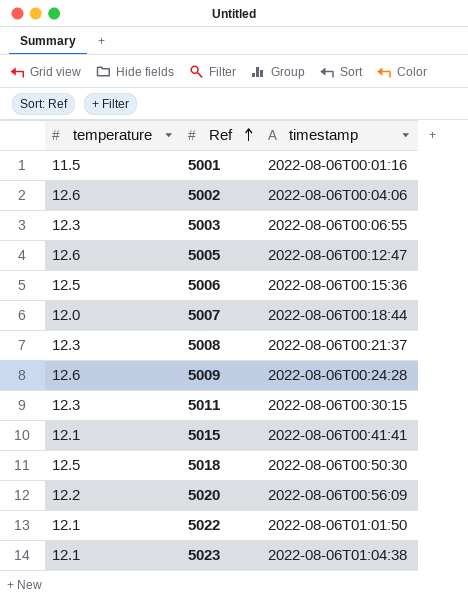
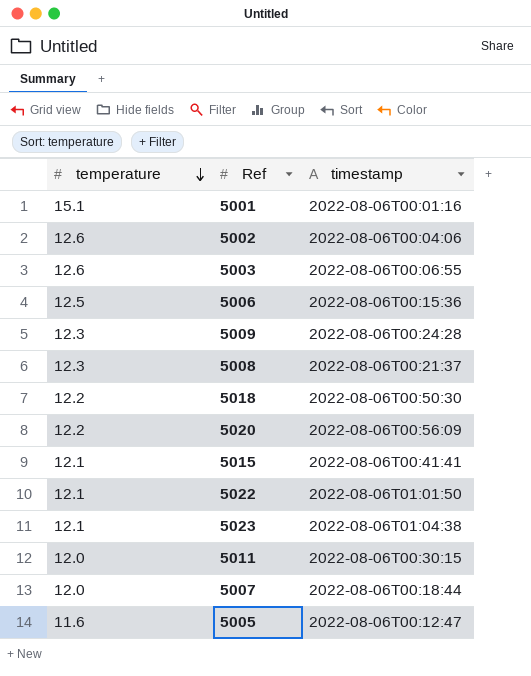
row order: Ref ascending -> temperature descending
5001 | temperature: 11.5 -> 15.1
5003 | temperature: 12.3 -> 12.6
5009 | temperature: 12.6 -> 12.3
5018 | temperature: 12.5 -> 12.2
5011 | temperature: 12.3 -> 12.0
5005 | temperature: 12.6 -> 11.6

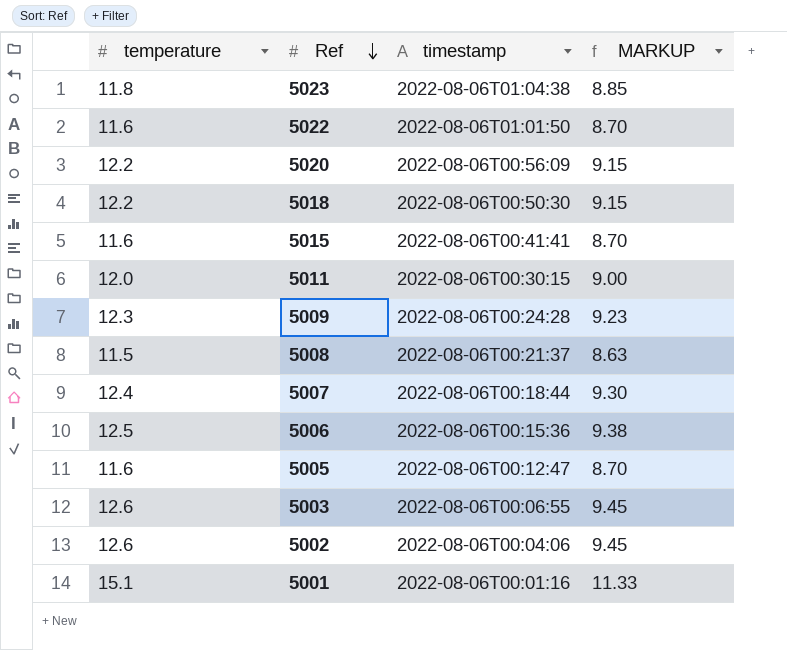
row order: temperature descending -> Ref descending
column MARKUP | formula: none -> [temperature] * 0.75
5023 | temperature: 12.1 -> 11.8
5022 | temperature: 12.1 -> 11.6
5015 | temperature: 12.1 -> 11.6
5008 | temperature: 12.3 -> 11.5
5007 | temperature: 12.0 -> 12.4

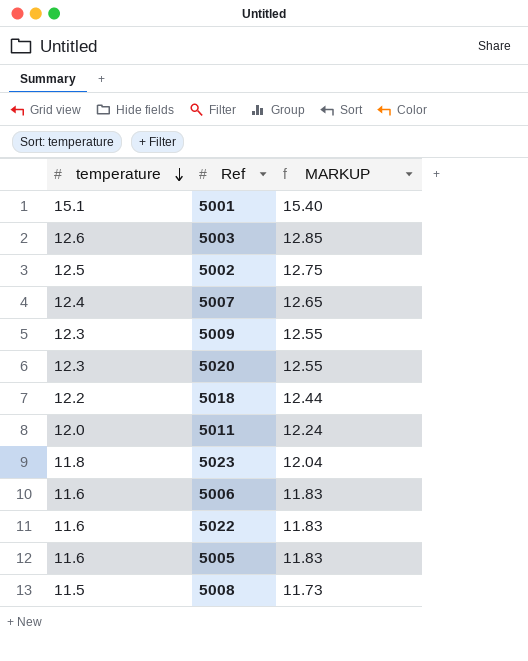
row order: Ref descending -> temperature descending
column timestamp | position: 3 -> none
column MARKUP | formula: [temperature] * 0.75 -> [temperature] * 1.02
row 5015: 11.6 | 2022-08-06T00:41:41 | 8.70 -> none
5002 | temperature: 12.6 -> 12.5
5020 | temperature: 12.2 -> 12.3
5006 | temperature: 12.5 -> 11.6

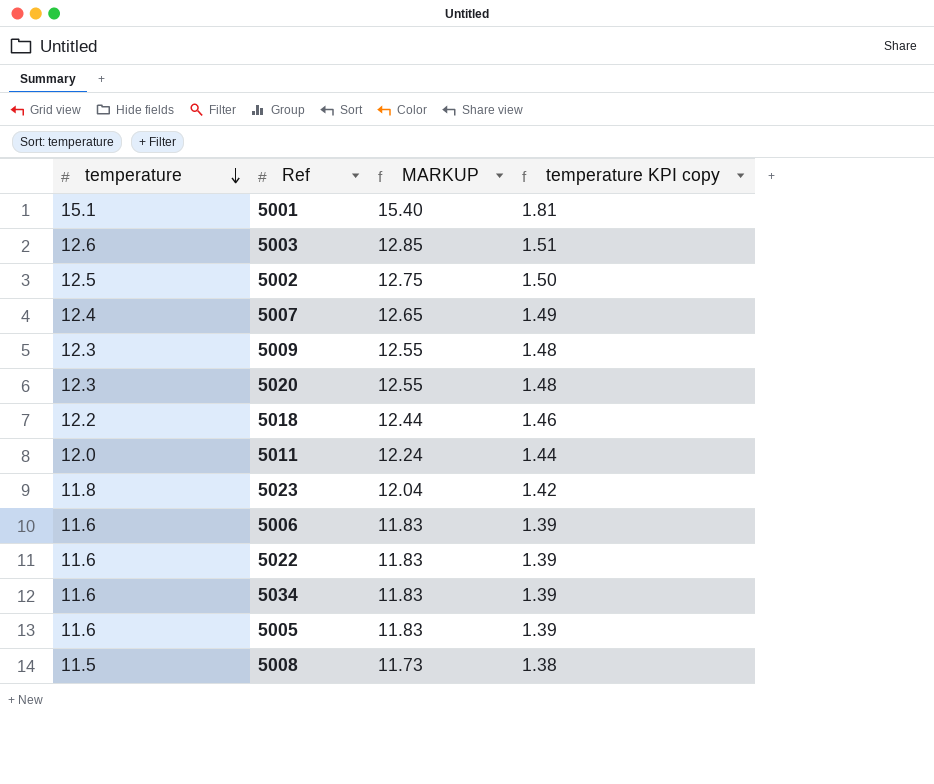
column temperature KPI copy | formula: none -> [temperature] * 0.12
row 5034: none -> 11.6 | 11.83 | 1.39

